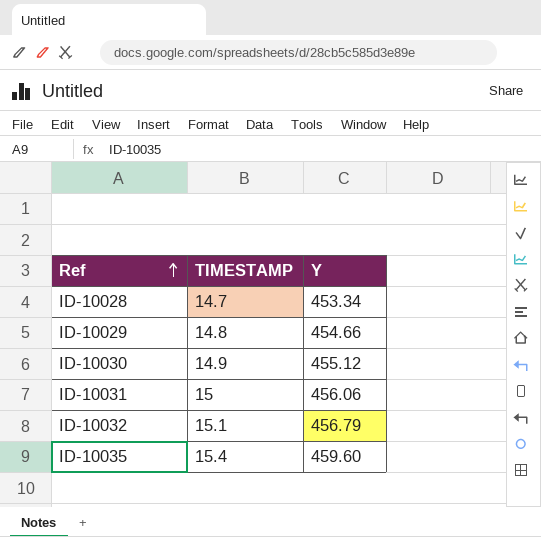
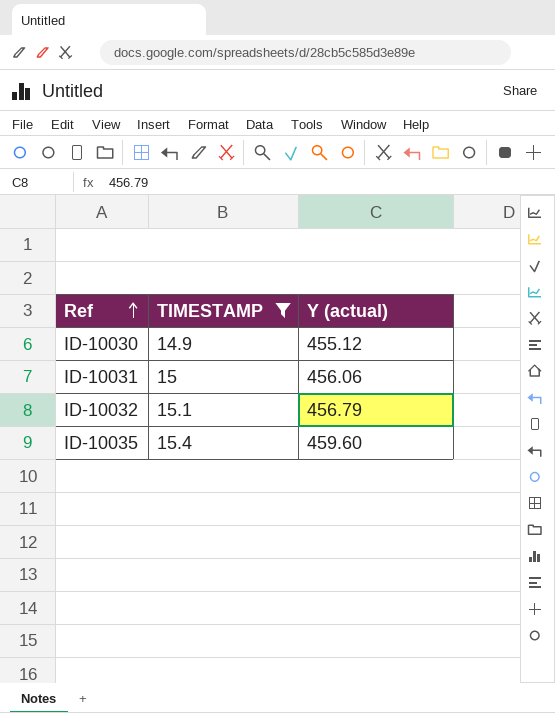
filter: none -> TIMESTAMP >= 14.9
column name: Y -> Y (actual)

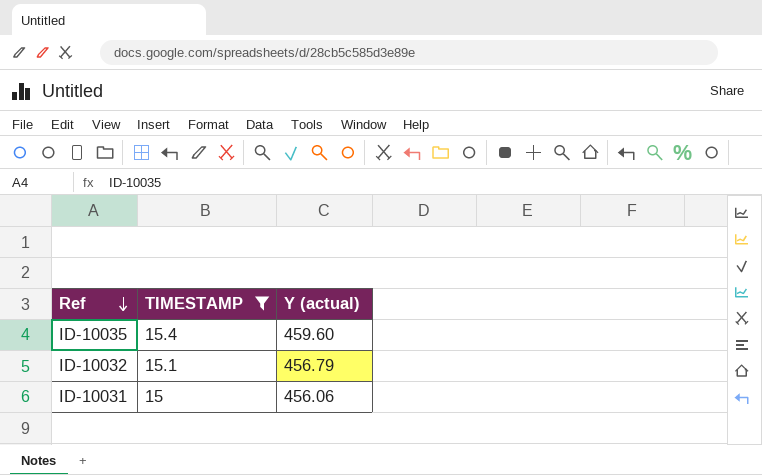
row order: Ref ascending -> Ref descending
row ID-10030: 14.9 | 455.12 -> none

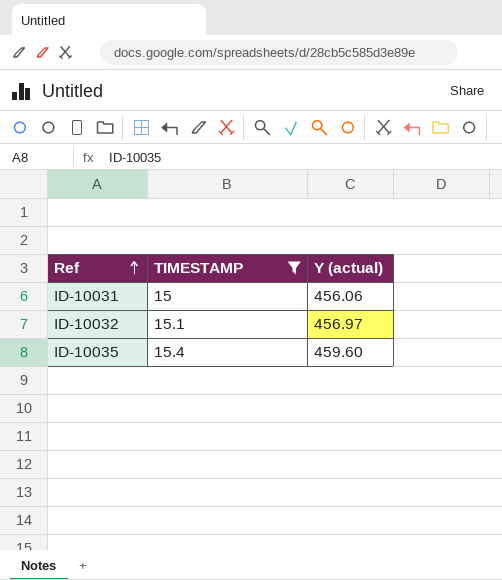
row order: Ref descending -> Ref ascending
ID-10032 | Y (actual): 456.79 -> 456.97

